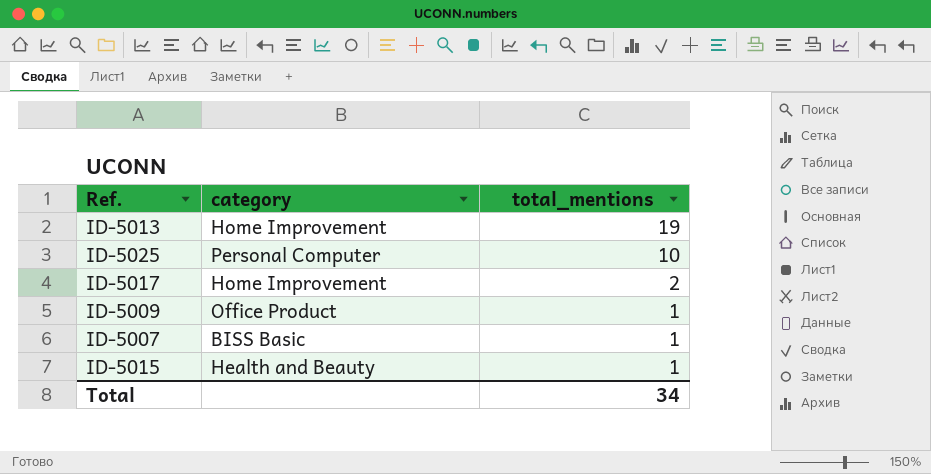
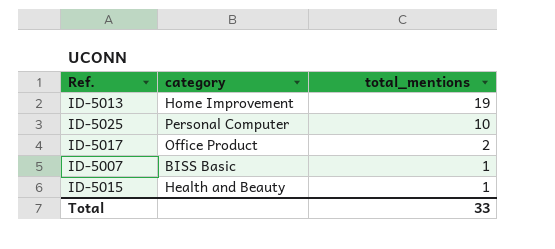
row ID-5009: Office Product | 1 -> none
ID-5017 | category: Home Improvement -> Office Product
Total | total_mentions: 34 -> 33

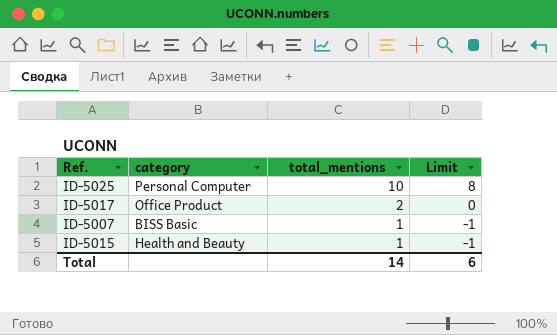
column Limit | formula: none -> [total_mentions] - 2
row ID-5013: Home Improvement | 19 -> none
Total | total_mentions: 33 -> 14

